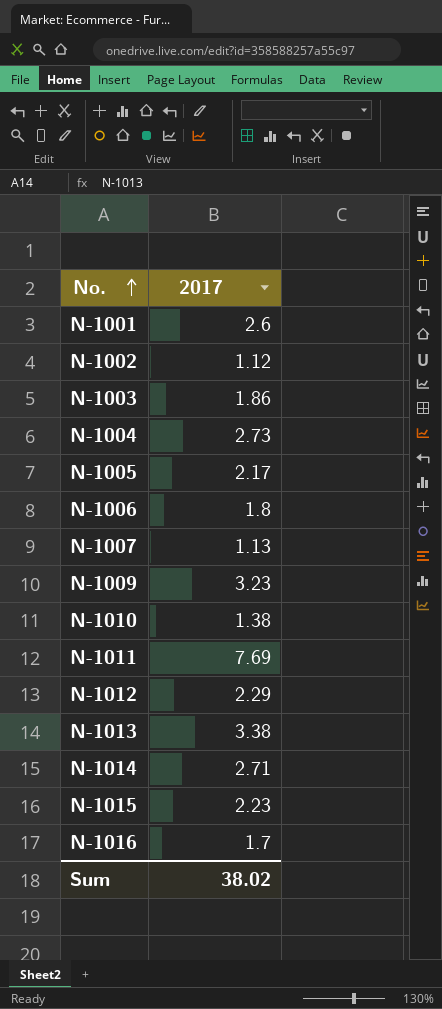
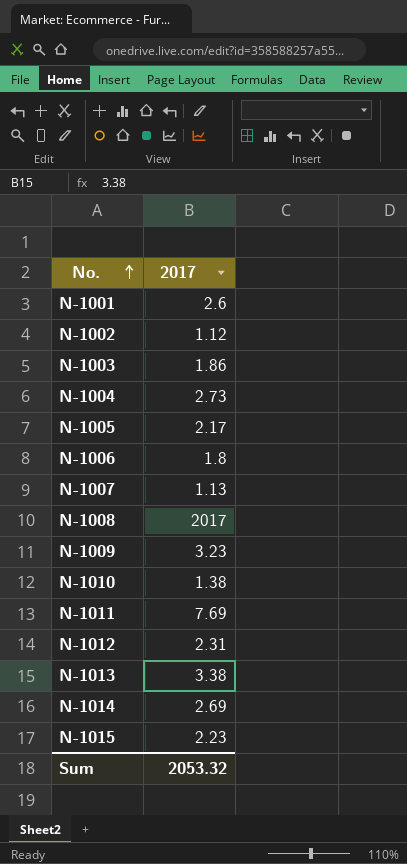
row N-1016: 1.7 -> none
row N-1008: none -> 2017
N-1012 | 2017: 2.29 -> 2.31
N-1014 | 2017: 2.71 -> 2.69
Sum | 2017: 38.02 -> 2053.32

